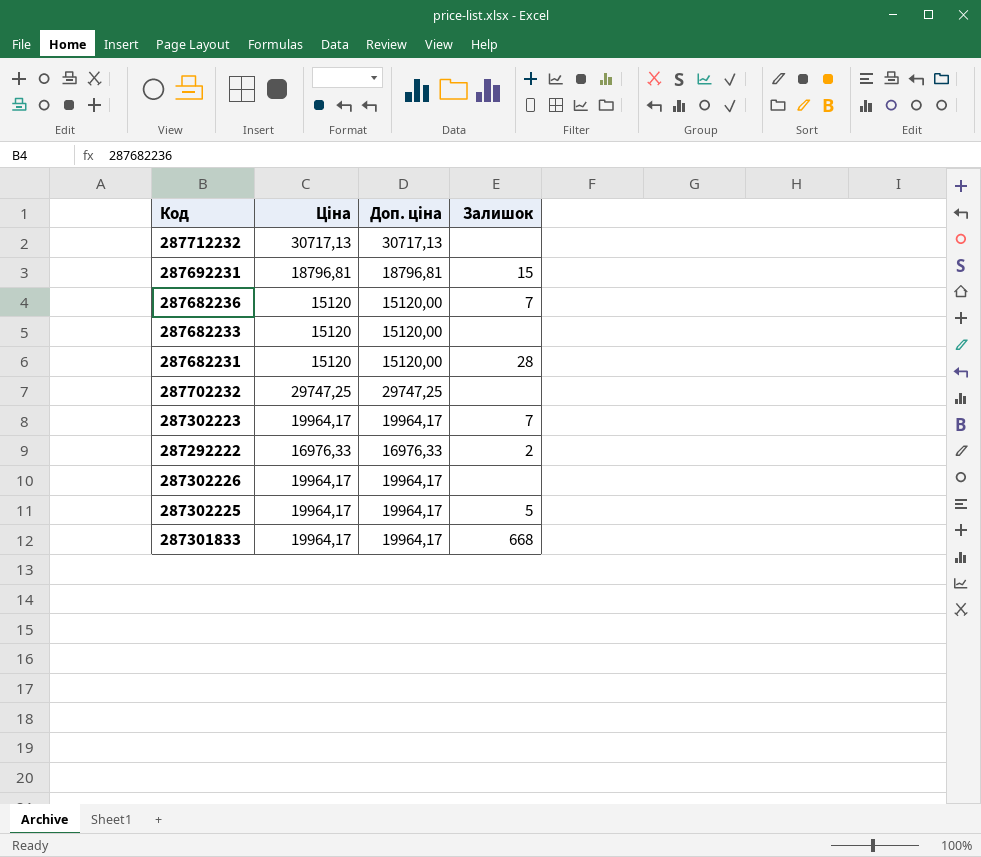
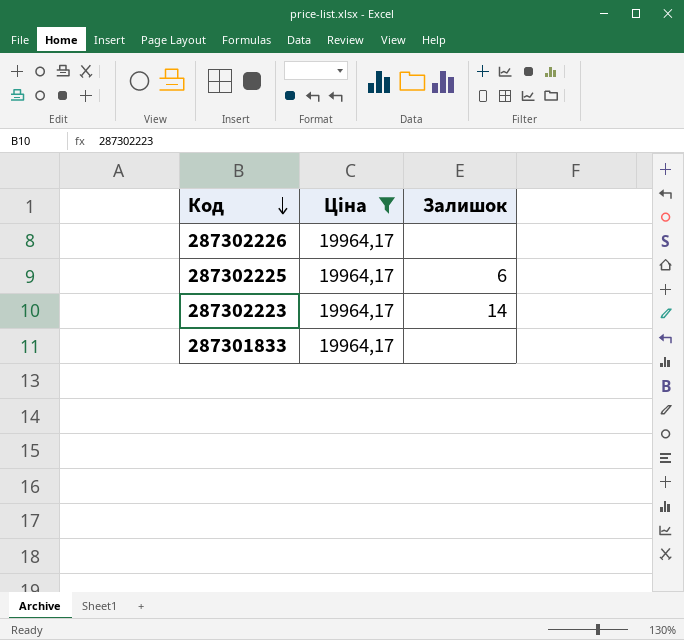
filter: none -> Ціна = 19964,17
row order: none -> Код descending
column Доп. ціна | position: 3 -> none
287302225 | Залишок: 5 -> 6
287302223 | Залишок: 7 -> 14
287301833 | Залишок: 668 -> none

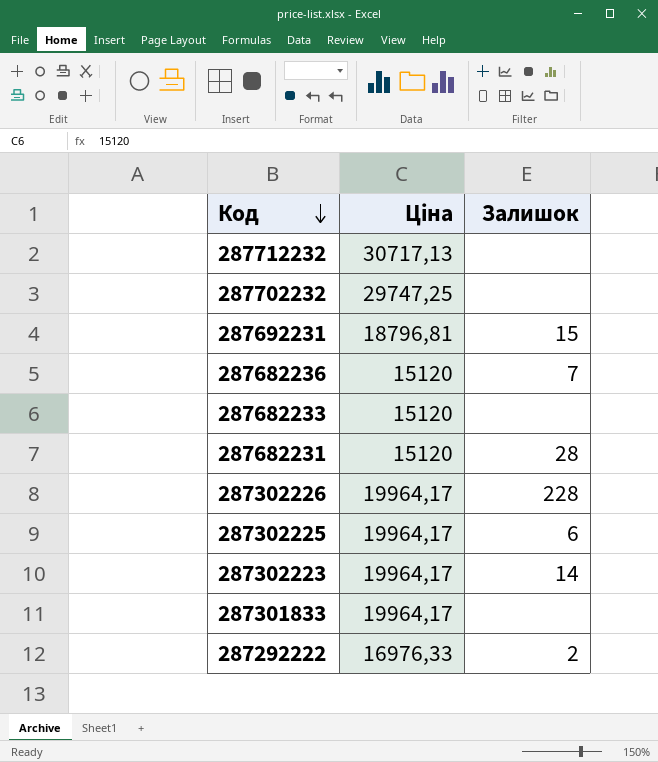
filter: Ціна = 19964,17 -> none
287302226 | Залишок: none -> 228

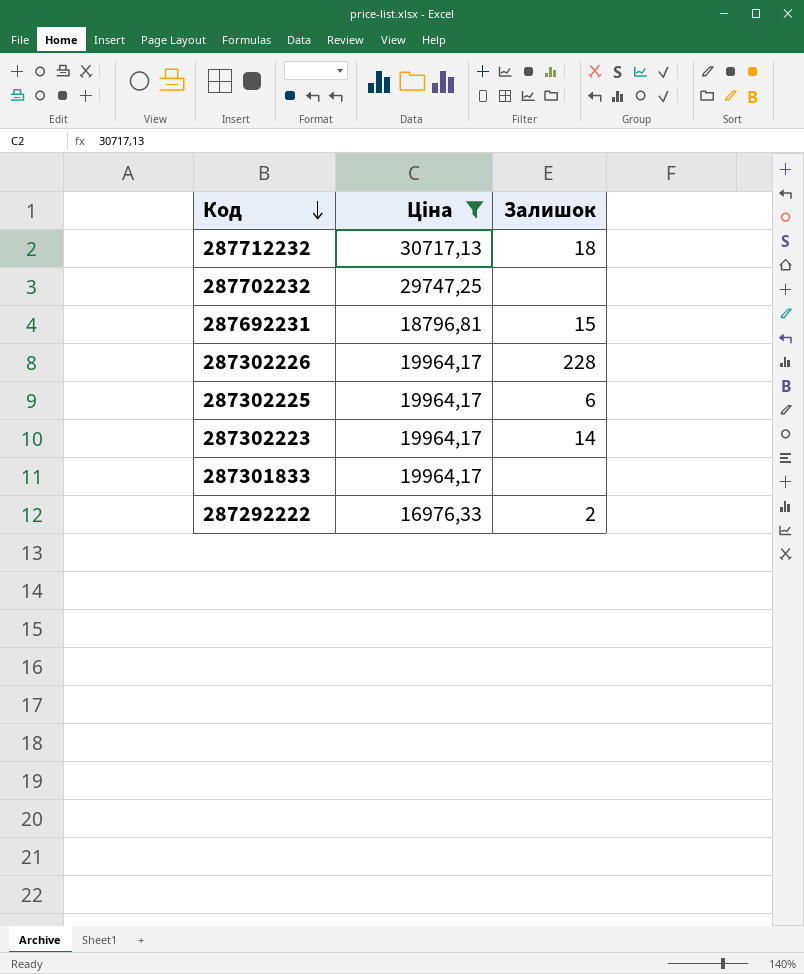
filter: none -> Ціна != 15120
287712232 | Залишок: none -> 18

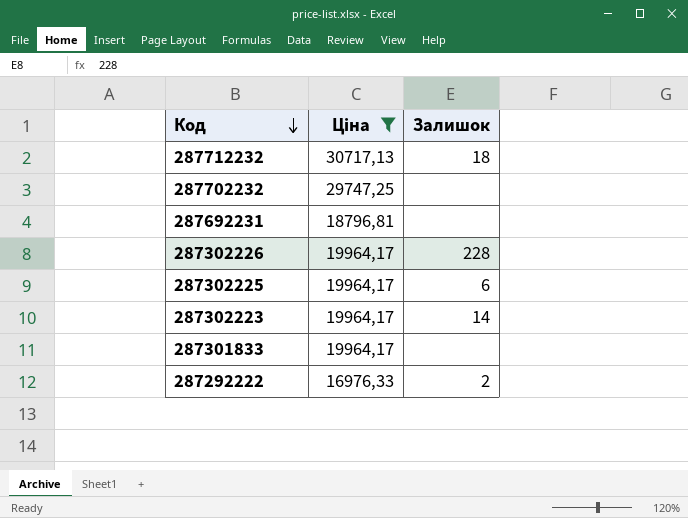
287692231 | Залишок: 15 -> none

